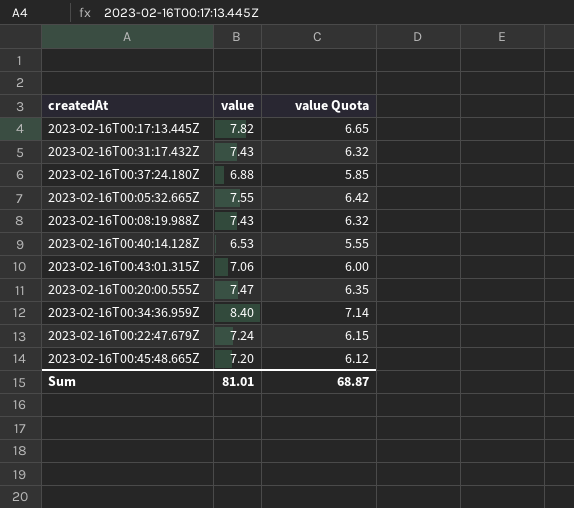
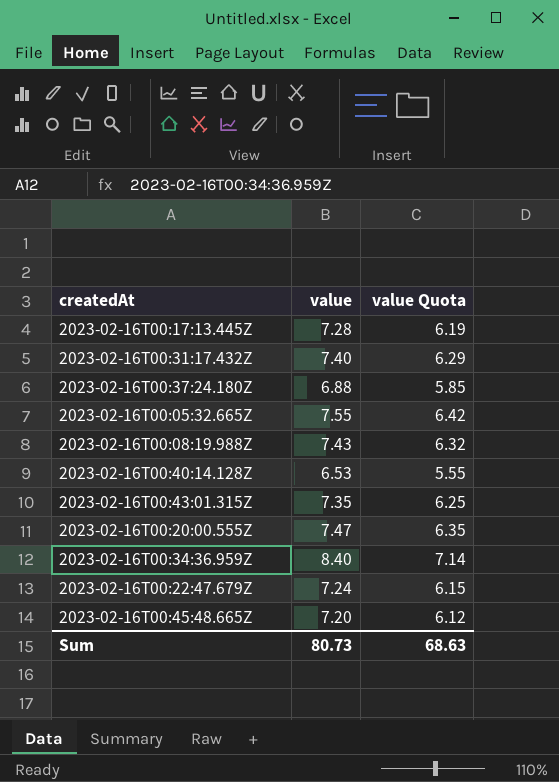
2023-02-16T00:17:13.445Z | value: 7.82 -> 7.28
2023-02-16T00:17:13.445Z | value Quota: 6.65 -> 6.19
2023-02-16T00:31:17.432Z | value: 7.43 -> 7.40
2023-02-16T00:31:17.432Z | value Quota: 6.32 -> 6.29
2023-02-16T00:43:01.315Z | value: 7.06 -> 7.35
2023-02-16T00:43:01.315Z | value Quota: 6.00 -> 6.25
Sum | value: 81.01 -> 80.73
Sum | value Quota: 68.87 -> 68.63

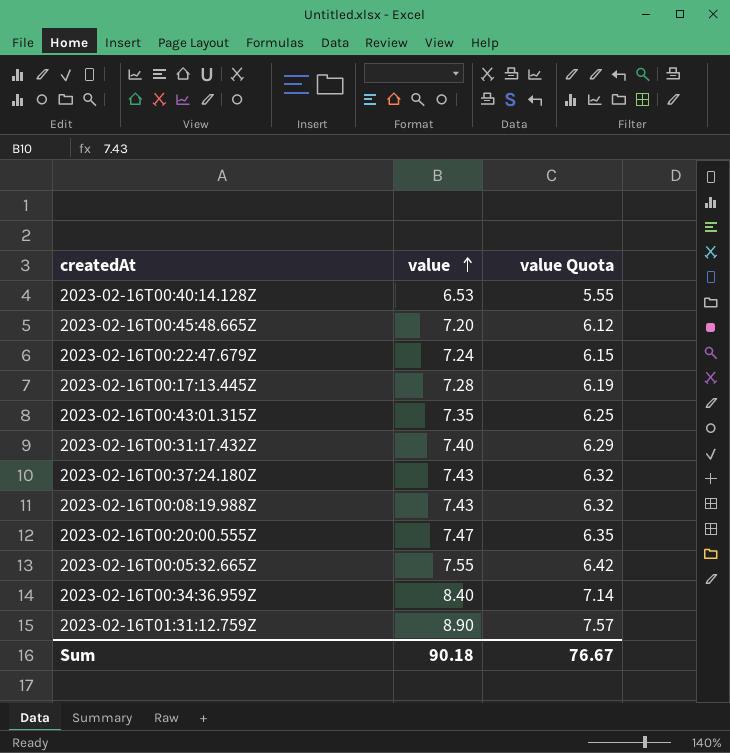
row order: none -> value ascending
2023-02-16T00:37:24.180Z | value: 6.88 -> 7.43
2023-02-16T00:37:24.180Z | value Quota: 5.85 -> 6.32
row 2023-02-16T01:31:12.759Z: none -> 8.90 | 7.57
Sum | value: 80.73 -> 90.18
Sum | value Quota: 68.63 -> 76.67

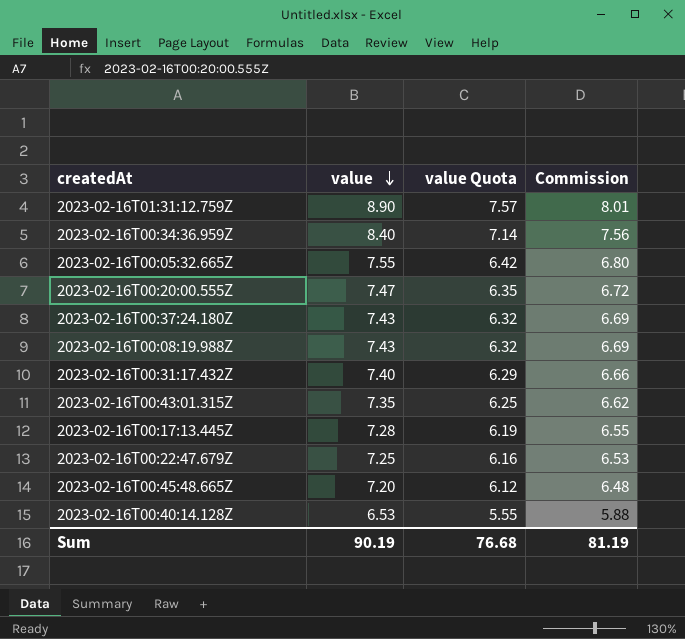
row order: value ascending -> value descending
column Commission | formula: none -> [value] * 0.9
2023-02-16T00:22:47.679Z | value: 7.24 -> 7.25
2023-02-16T00:22:47.679Z | value Quota: 6.15 -> 6.16
Sum | value: 90.18 -> 90.19
Sum | value Quota: 76.67 -> 76.68

